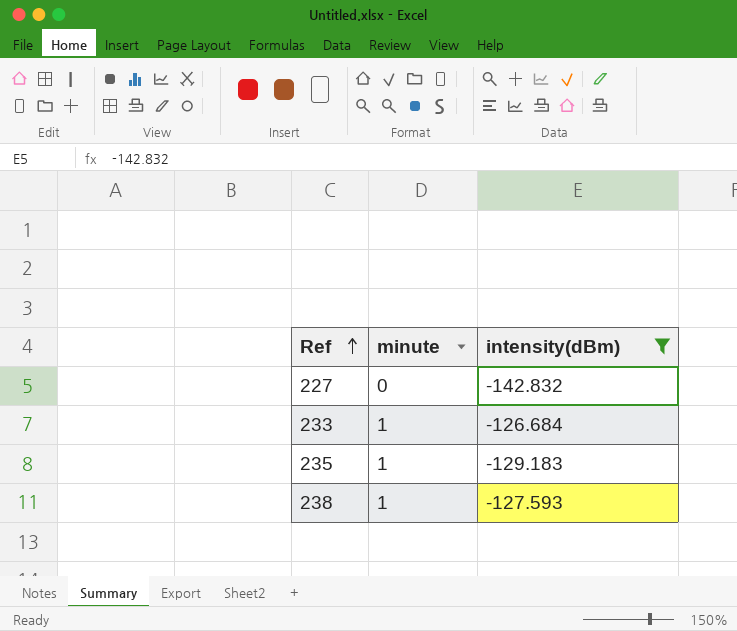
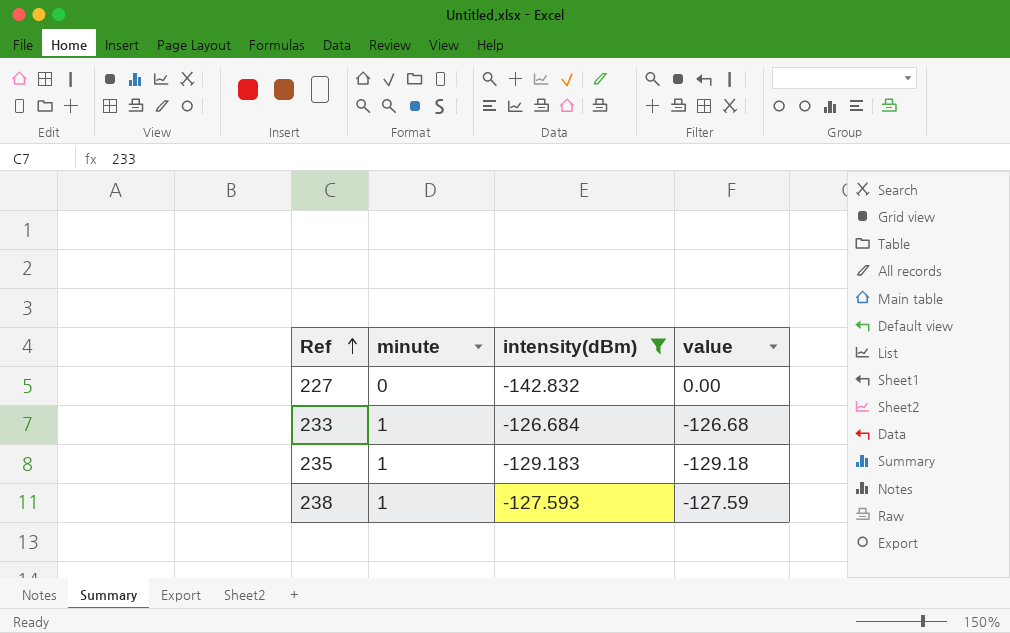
column value | formula: none -> [minute] * [intensity(dBm)]

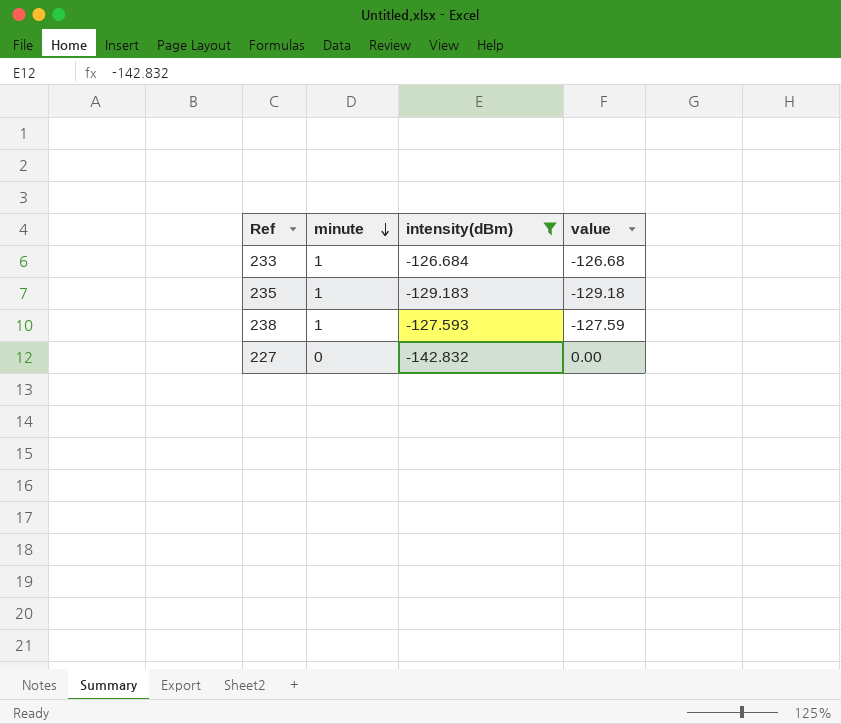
row order: Ref ascending -> minute descending

